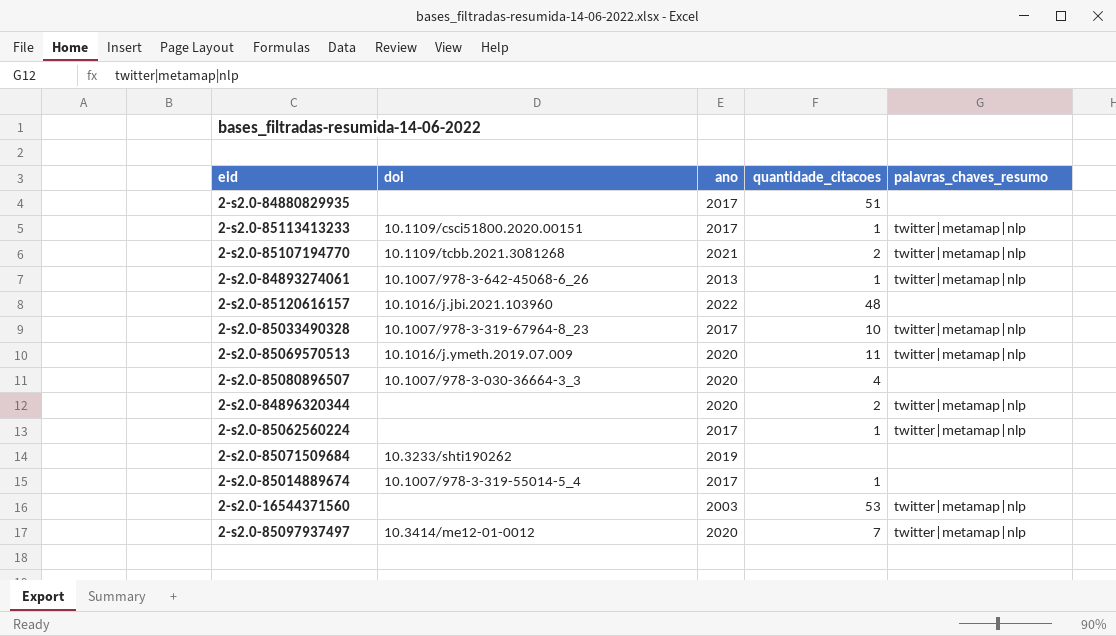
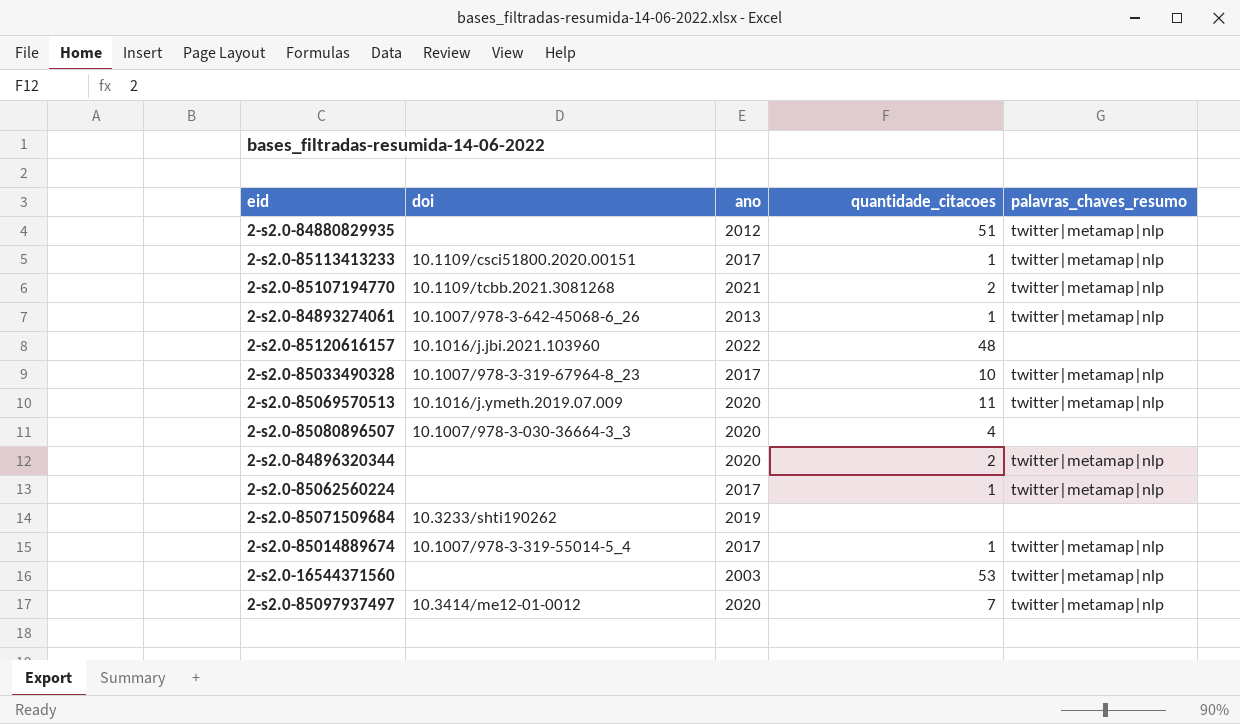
2-s2.0-84880829935 | ano: 2017 -> 2012
2-s2.0-84880829935 | palavras_chaves_resumo: none -> twitter|metamap|nlp
2-s2.0-85014889674 | palavras_chaves_resumo: none -> twitter|metamap|nlp

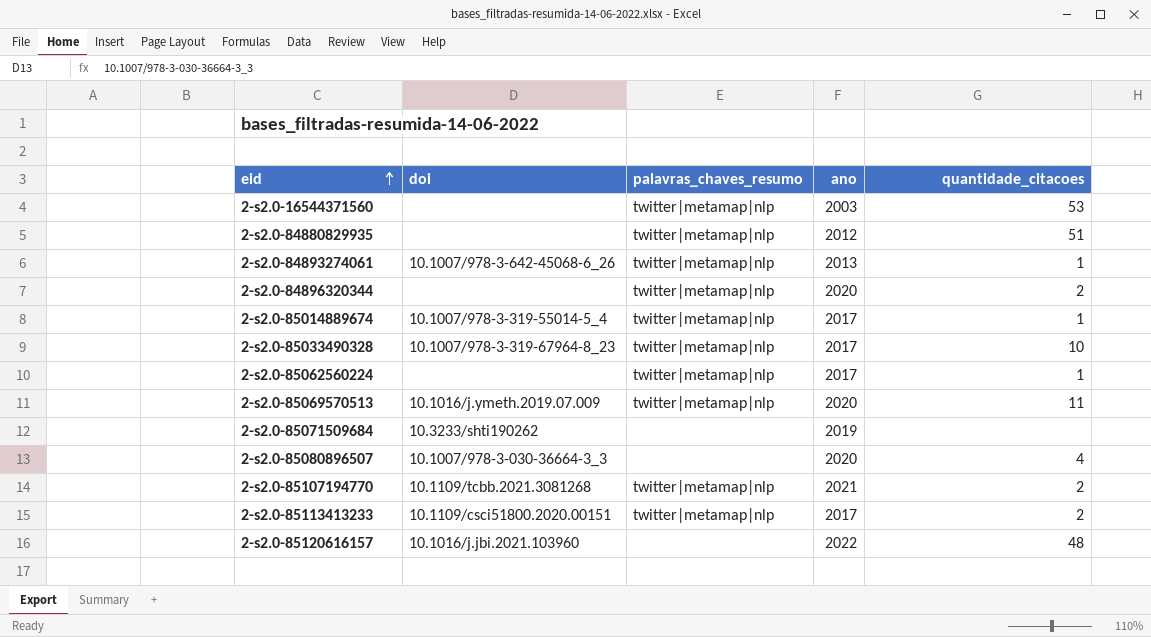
row order: none -> eid ascending
column palavras_chaves_resumo | position: 5 -> 3
row 2-s2.0-85097937497: 10.3414/me12-01-0012 | 2020 | 7 | twitter|metamap|nlp -> none
2-s2.0-85113413233 | quantidade_citacoes: 1 -> 2

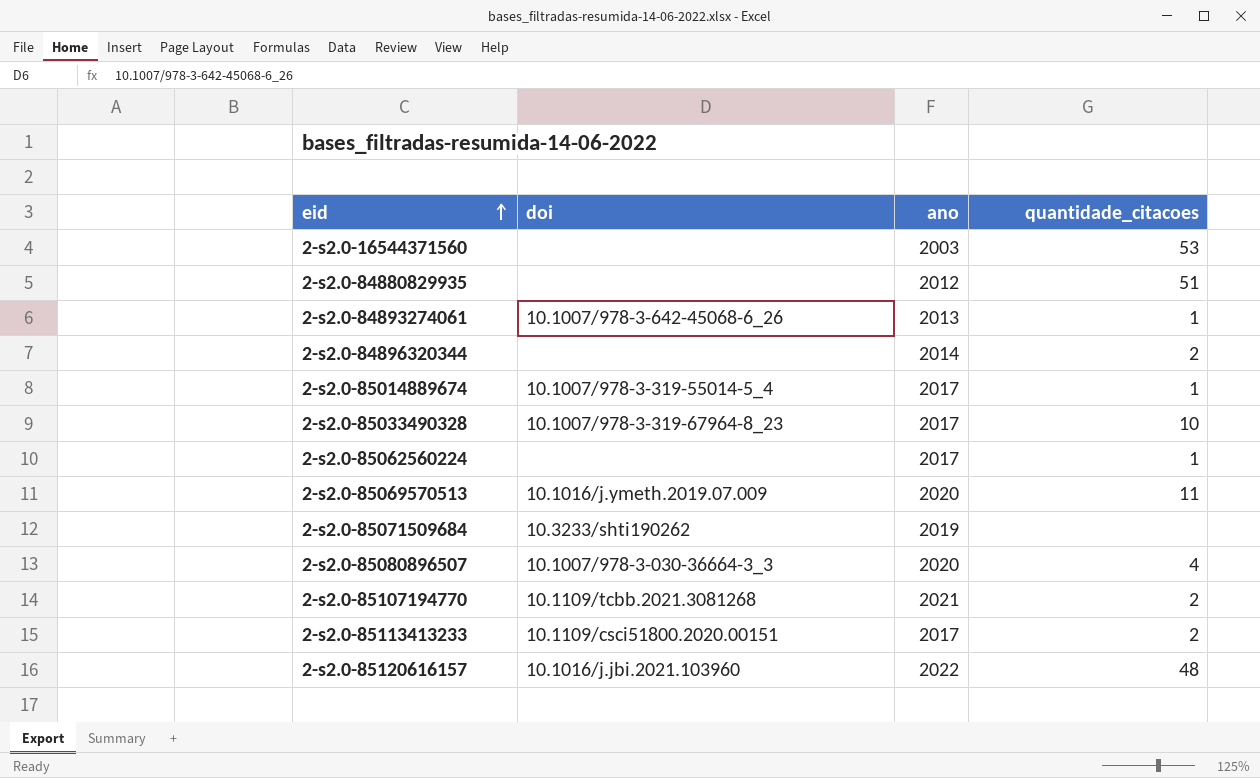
column palavras_chaves_resumo | position: 3 -> none
2-s2.0-84896320344 | ano: 2020 -> 2014

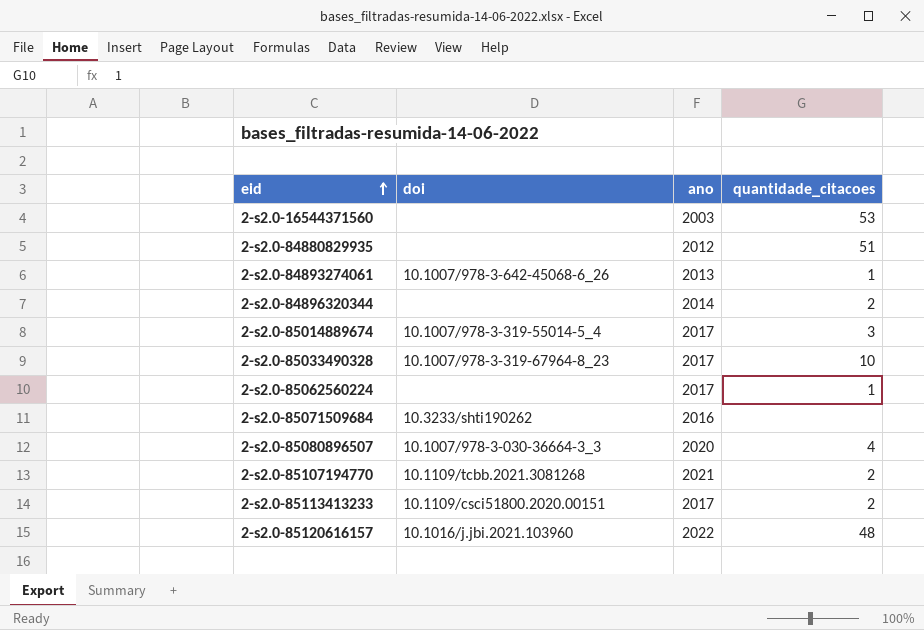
row 2-s2.0-85069570513: 10.1016/j.ymeth.2019.07.009 | 2020 | 11 -> none
2-s2.0-85014889674 | quantidade_citacoes: 1 -> 3
2-s2.0-85071509684 | ano: 2019 -> 2016

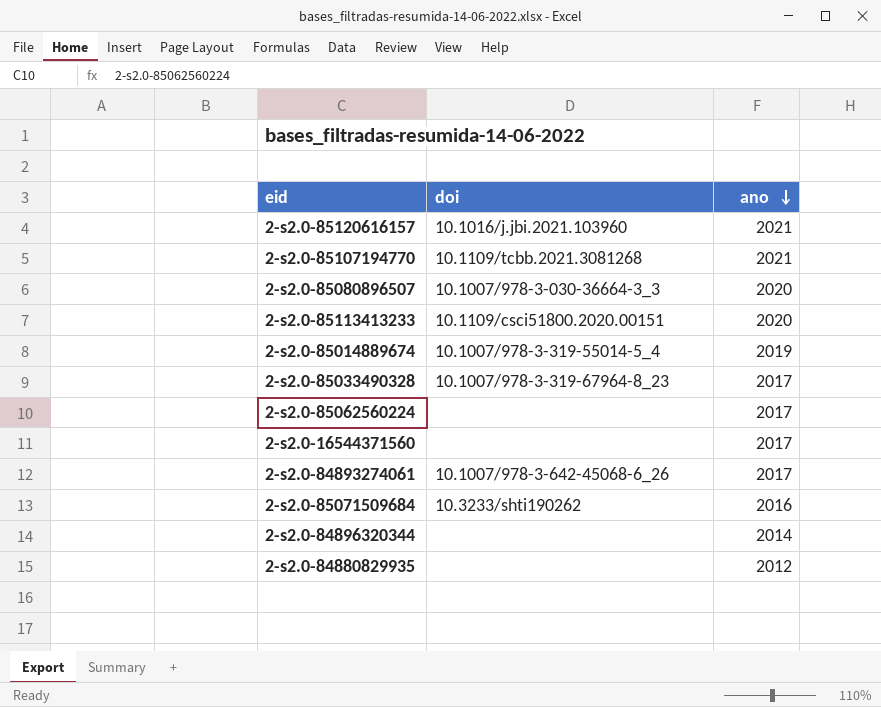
row order: eid ascending -> ano descending
column quantidade_citacoes | position: 4 -> none
2-s2.0-85120616157 | ano: 2022 -> 2021
2-s2.0-85113413233 | ano: 2017 -> 2020
2-s2.0-85014889674 | ano: 2017 -> 2019
2-s2.0-16544371560 | ano: 2003 -> 2017
2-s2.0-84893274061 | ano: 2013 -> 2017

